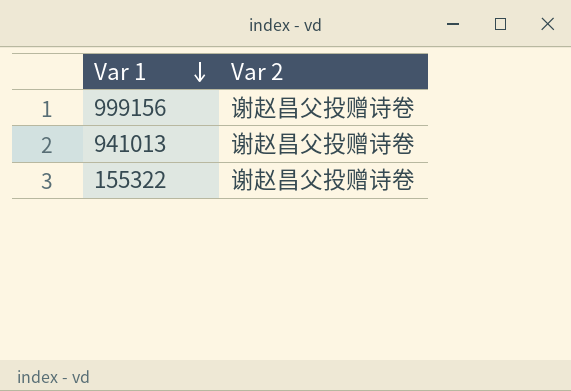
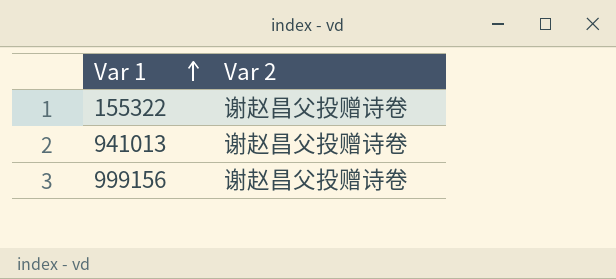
row order: Var 1 descending -> Var 1 ascending

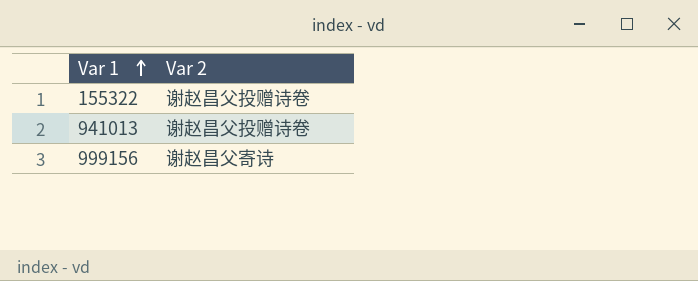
999156 | Var 2: 谢赵昌父投赠诗卷 -> 谢赵昌父寄诗

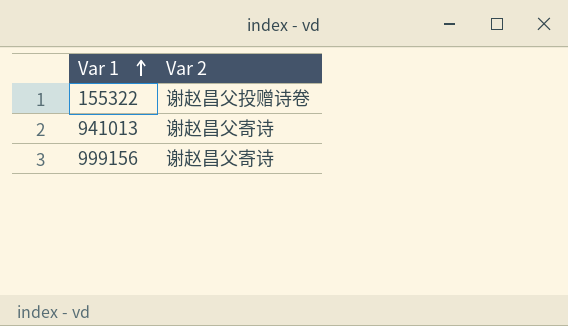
941013 | Var 2: 谢赵昌父投赠诗卷 -> 谢赵昌父寄诗

